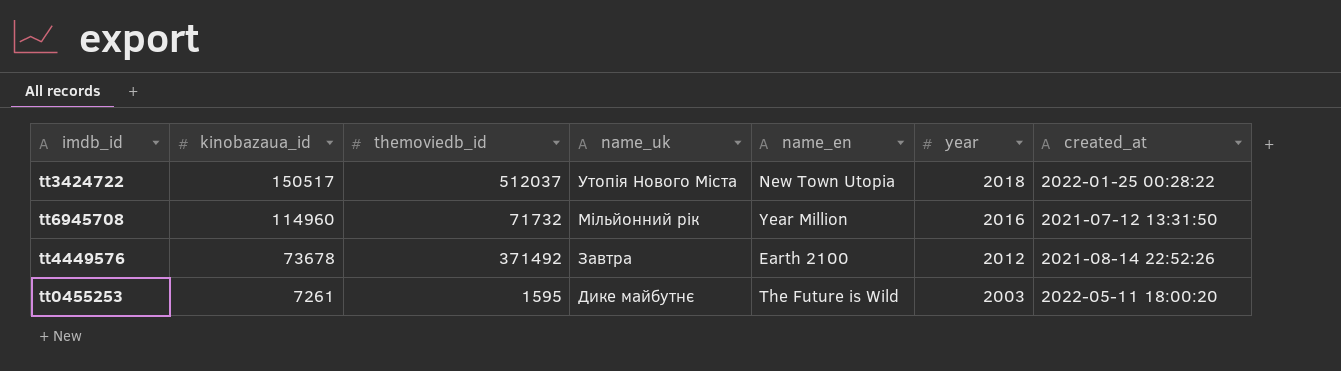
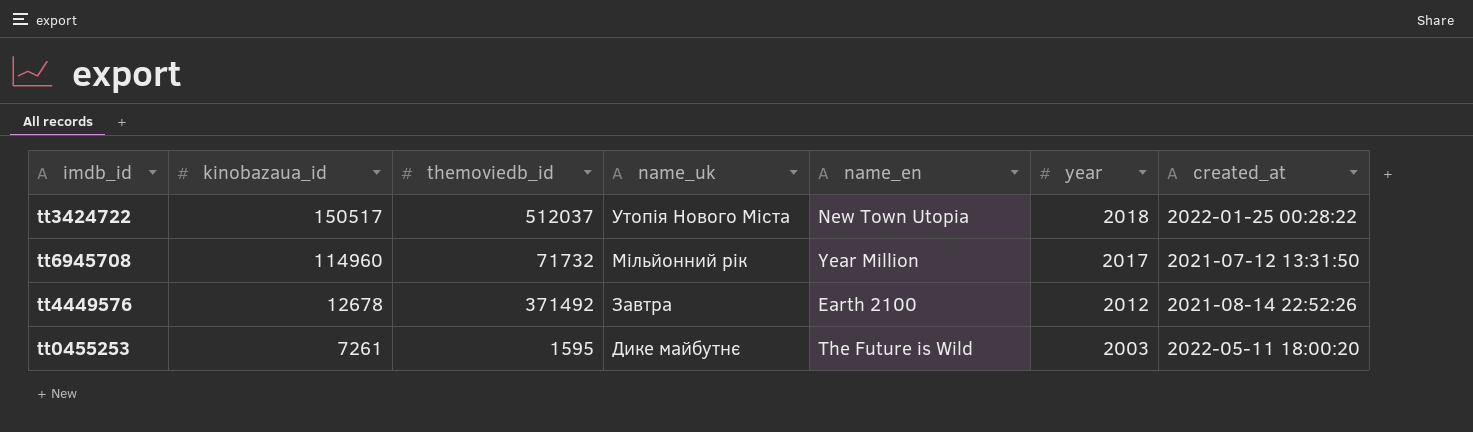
tt6945708 | year: 2016 -> 2017
tt4449576 | kinobazaua_id: 73678 -> 12678

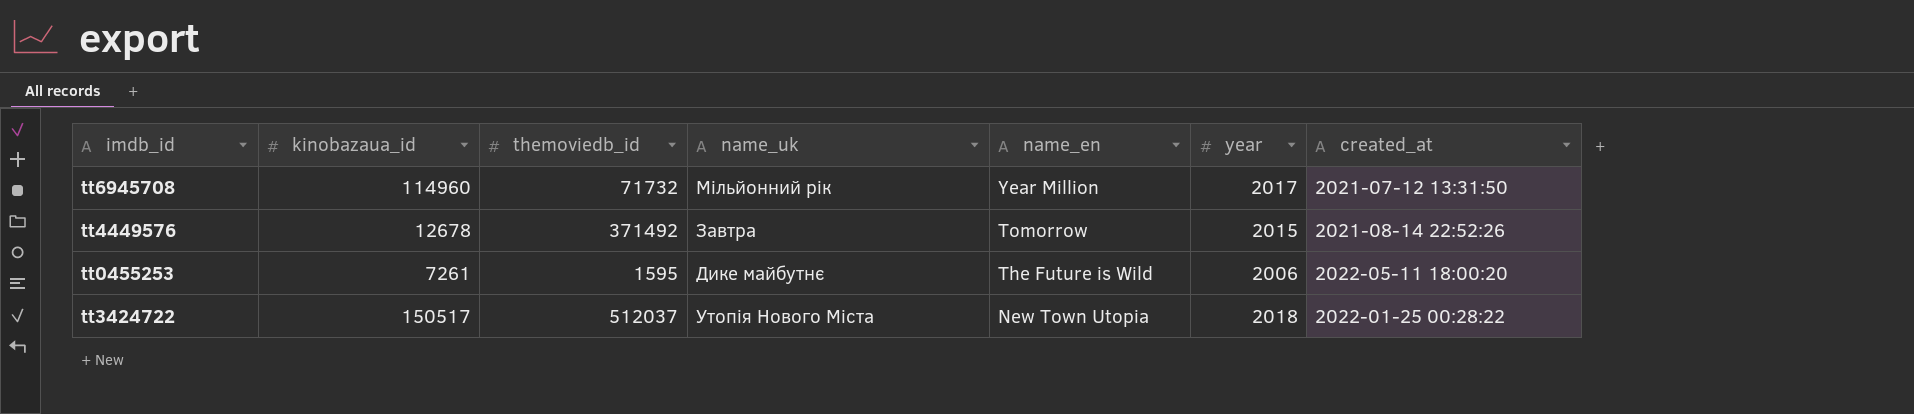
row order: kinobazaua_id descending -> name_en descending
tt4449576 | name_en: Earth 2100 -> Tomorrow
tt4449576 | year: 2012 -> 2015
tt0455253 | year: 2003 -> 2006

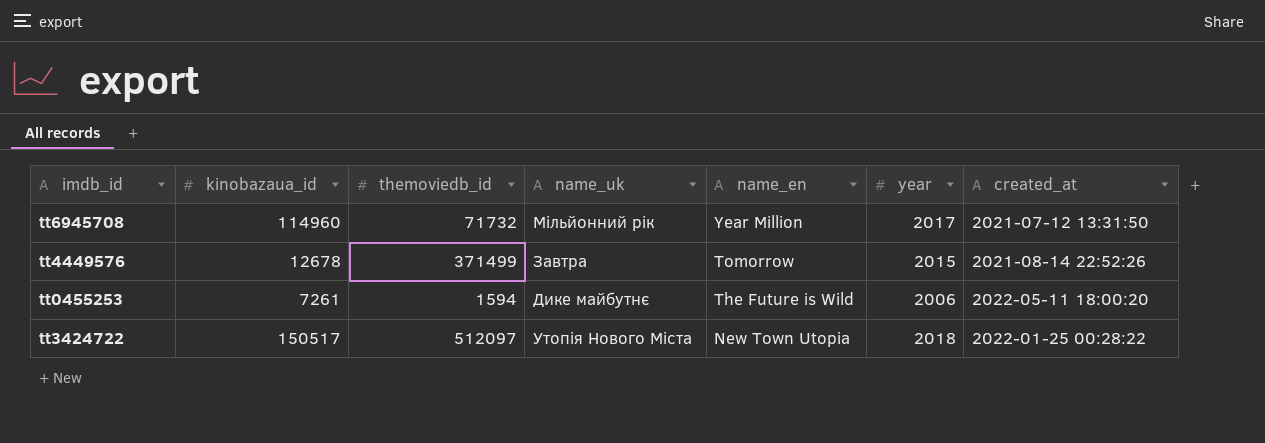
tt4449576 | themoviedb_id: 371492 -> 371499
tt0455253 | themoviedb_id: 1595 -> 1594
tt3424722 | themoviedb_id: 512037 -> 512097

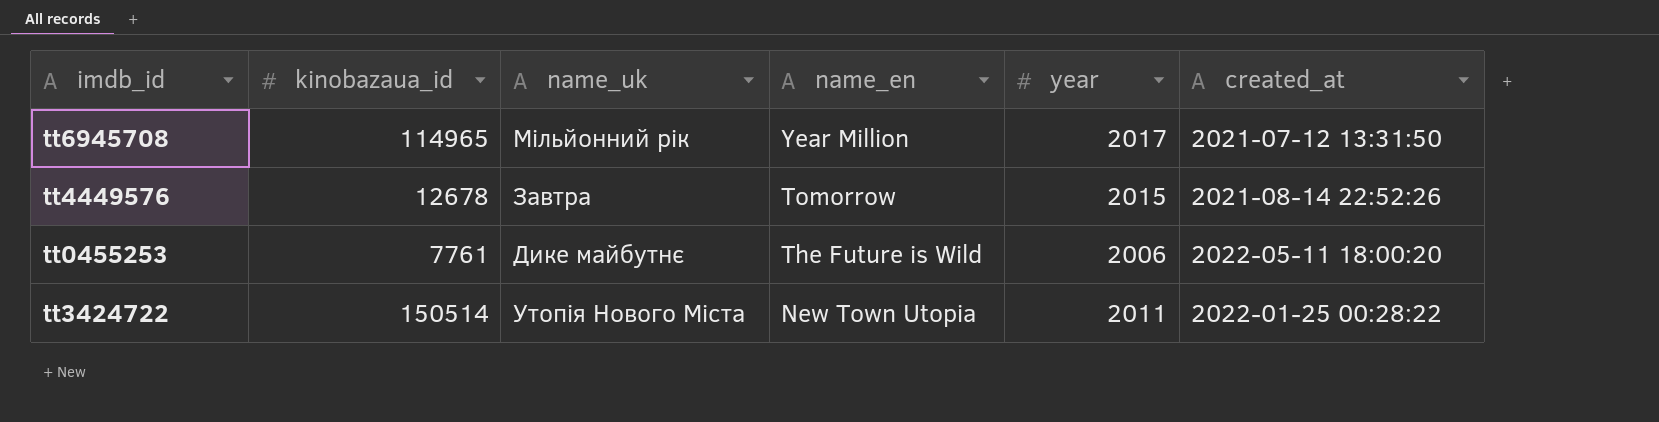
column themoviedb_id | position: 3 -> none
tt6945708 | kinobazaua_id: 114960 -> 114965
tt0455253 | kinobazaua_id: 7261 -> 7761
tt3424722 | kinobazaua_id: 150517 -> 150514
tt3424722 | year: 2018 -> 2011

